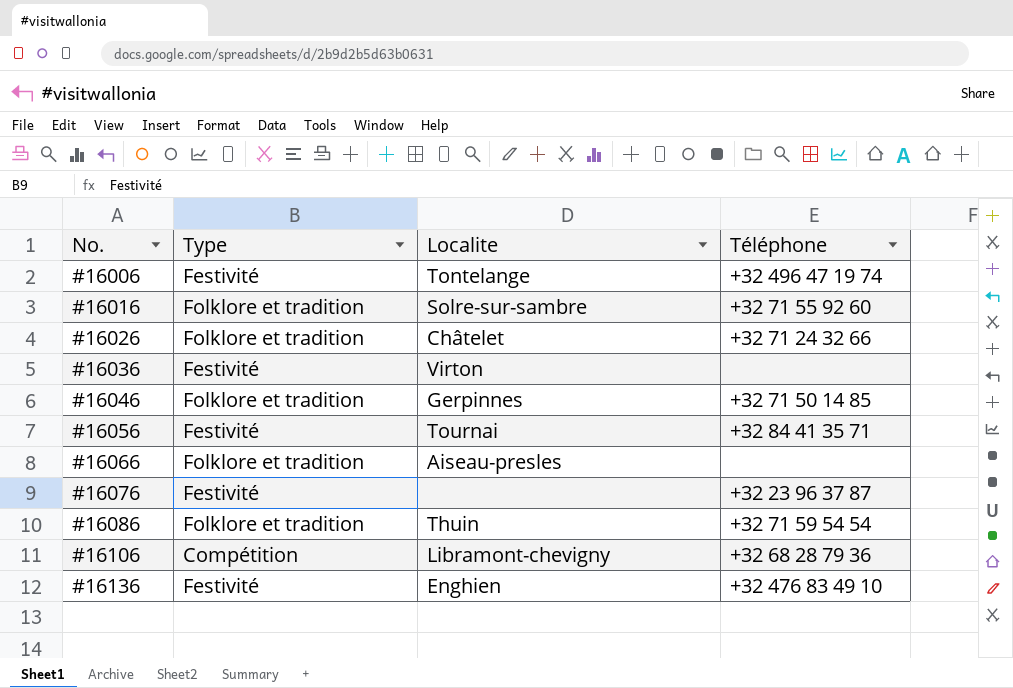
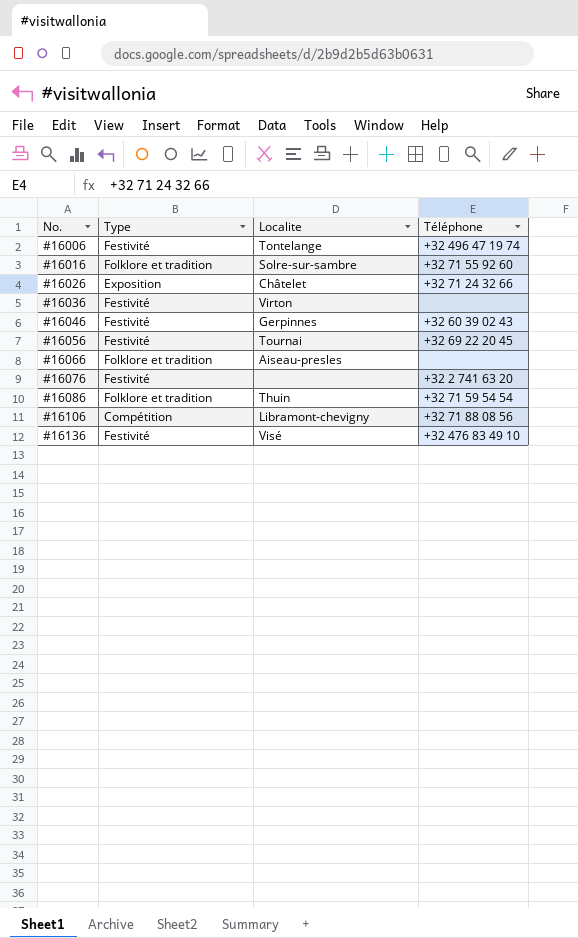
#16026 | Type: Folklore et tradition -> Exposition
#16046 | Type: Folklore et tradition -> Festivité
#16046 | Téléphone: +32 71 50 14 85 -> +32 60 39 02 43
#16056 | Téléphone: +32 84 41 35 71 -> +32 69 22 20 45
#16076 | Téléphone: +32 23 96 37 87 -> +32 2 741 63 20
#16106 | Téléphone: +32 68 28 79 36 -> +32 71 88 08 56
#16136 | Localite: Enghien -> Visé

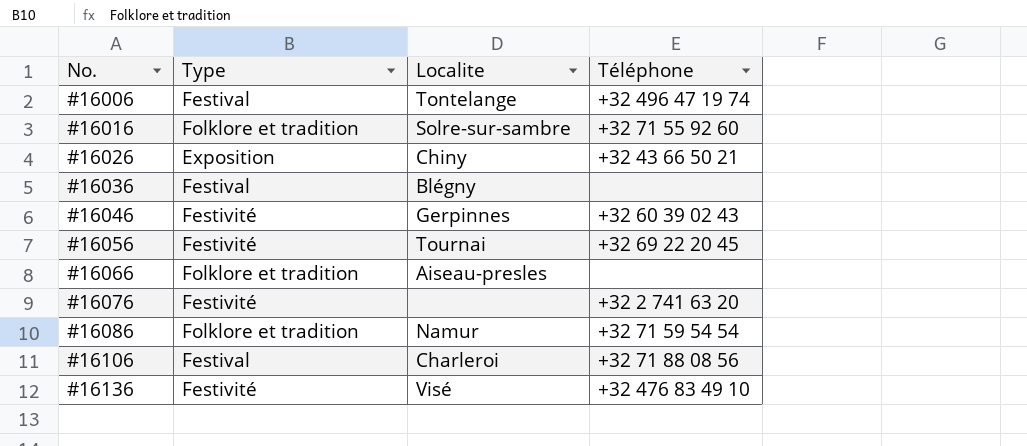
#16006 | Type: Festivité -> Festival
#16026 | Localite: Châtelet -> Chiny
#16026 | Téléphone: +32 71 24 32 66 -> +32 43 66 50 21
#16036 | Type: Festivité -> Festival
#16036 | Localite: Virton -> Blégny
#16086 | Localite: Thuin -> Namur
#16106 | Type: Compétition -> Festival
#16106 | Localite: Libramont-chevigny -> Charleroi

